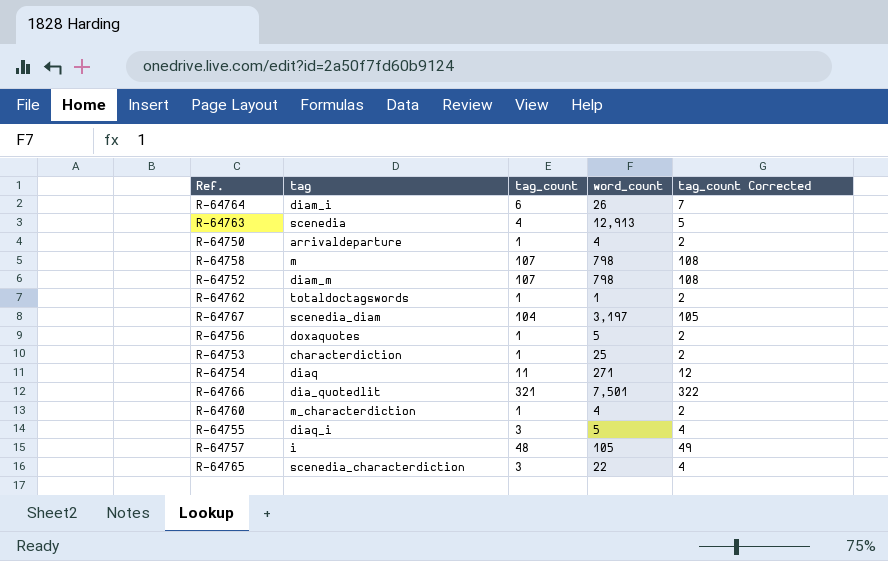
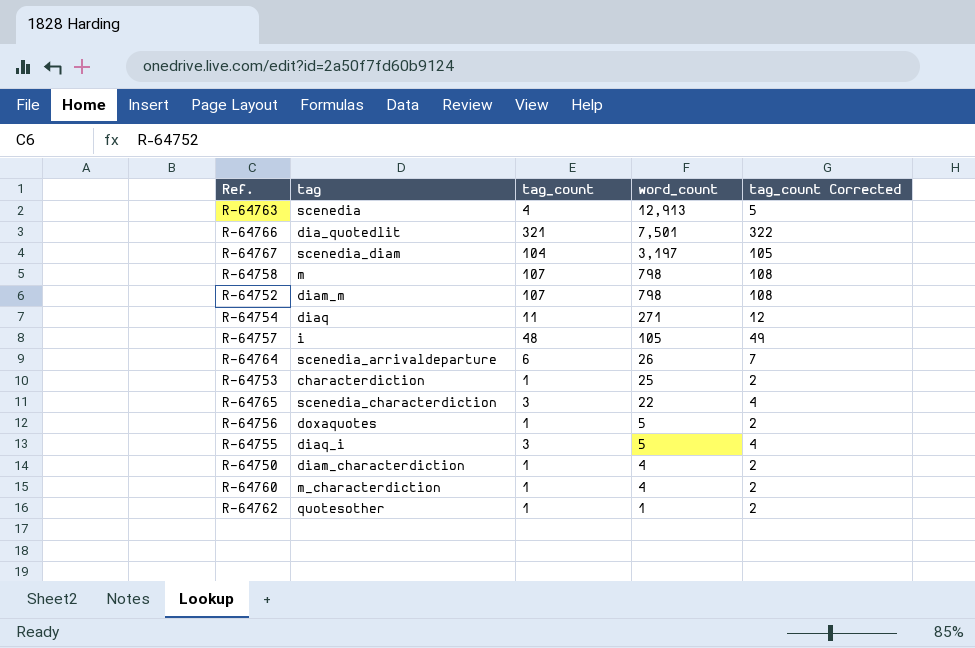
row order: none -> word_count descending
R-64764 | tag: diam_i -> scenedia_arrivaldeparture
R-64750 | tag: arrivaldeparture -> diam_characterdiction
R-64762 | tag: totaldoctagswords -> quotesother

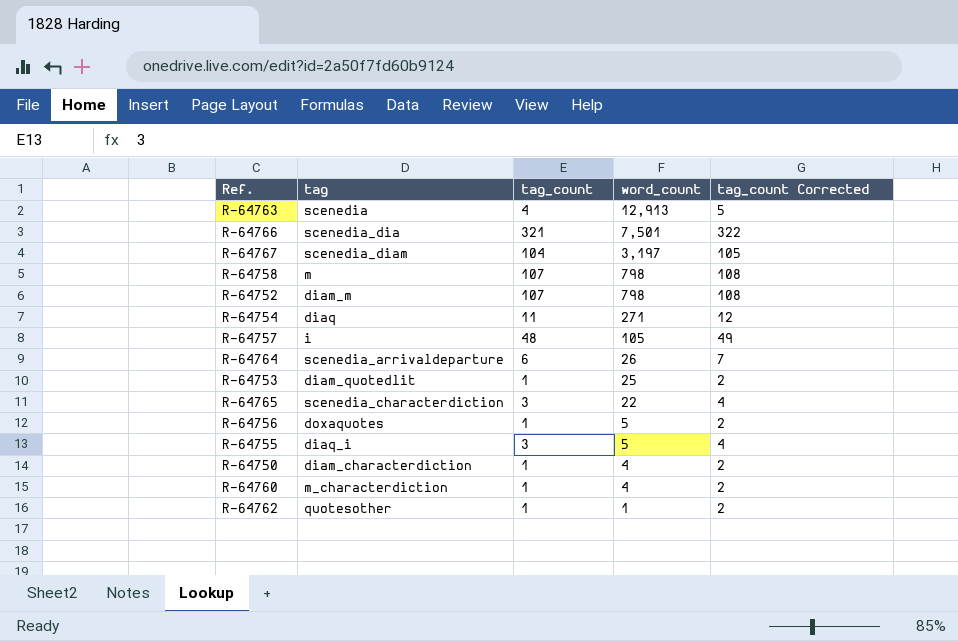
R-64766 | tag: dia_quotedlit -> scenedia_dia
R-64753 | tag: characterdiction -> diam_quotedlit

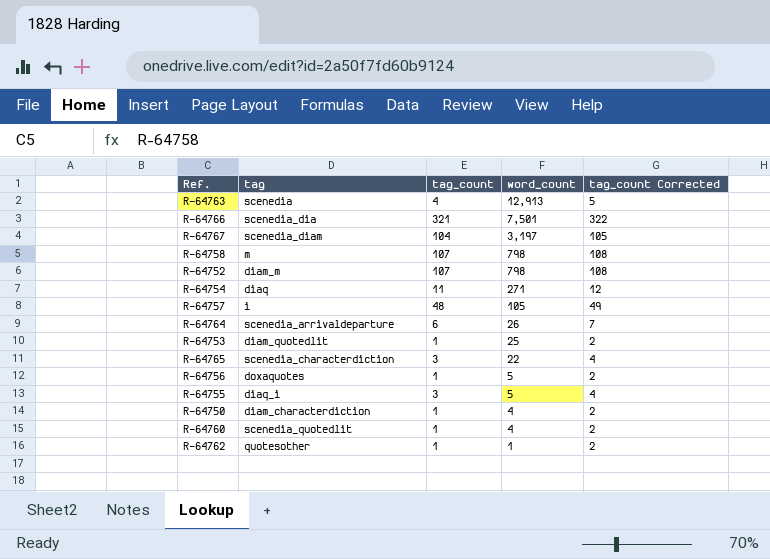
R-64760 | tag: m_characterdiction -> scenedia_quotedlit

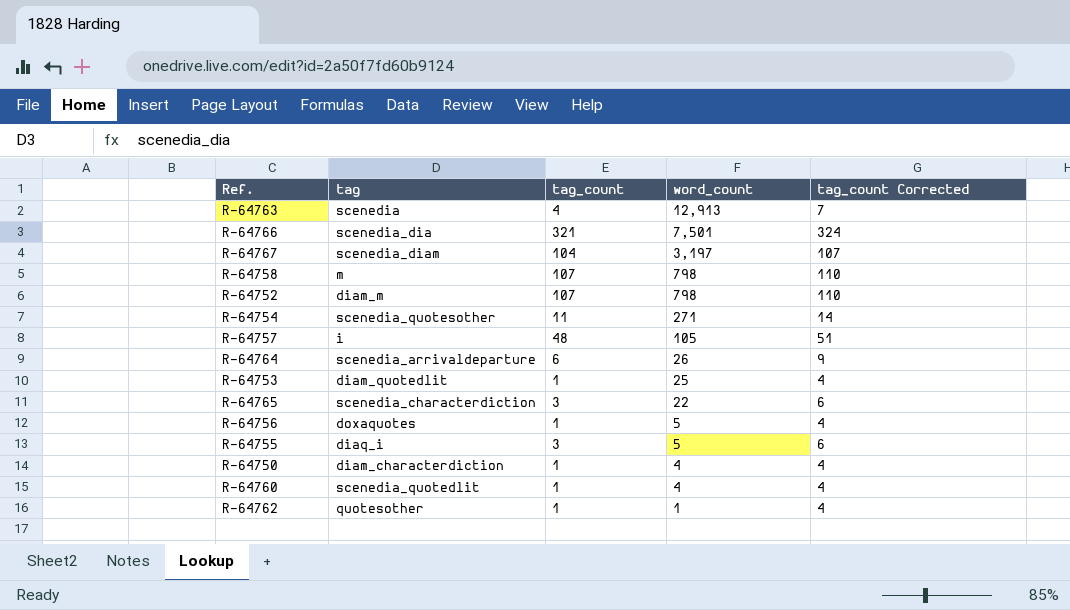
column tag_count Corrected | formula: [tag_count] + 1 -> [tag_count] + 3
R-64754 | tag: diaq -> scenedia_quotesother

